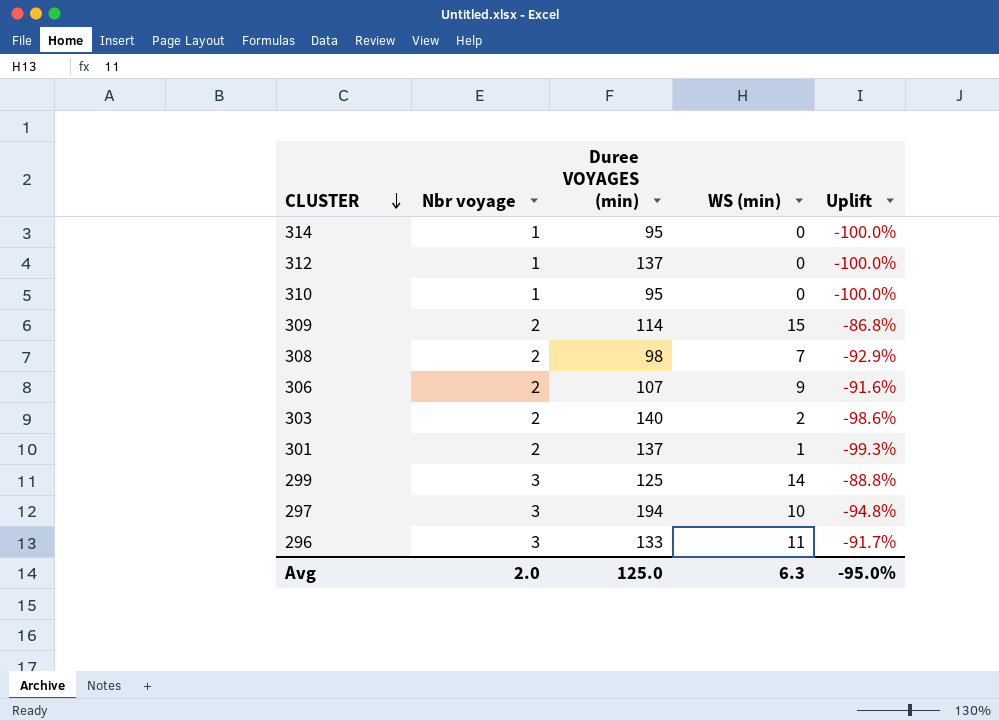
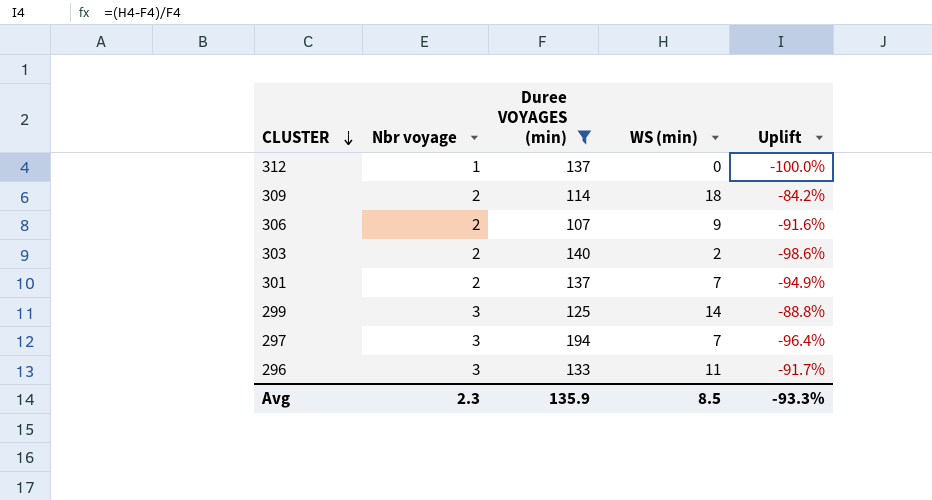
filter: none -> Duree VOYAGES (min) >= 107
309 | WS (min): 15 -> 18
309 | Uplift: -86.8% -> -84.2%
301 | WS (min): 1 -> 7
301 | Uplift: -99.3% -> -94.9%
297 | WS (min): 10 -> 7
297 | Uplift: -94.8% -> -96.4%
Avg | Nbr voyage: 2.0 -> 2.3
Avg | Duree VOYAGES (min): 125.0 -> 135.9
Avg | WS (min): 6.3 -> 8.5
Avg | Uplift: -95.0% -> -93.3%

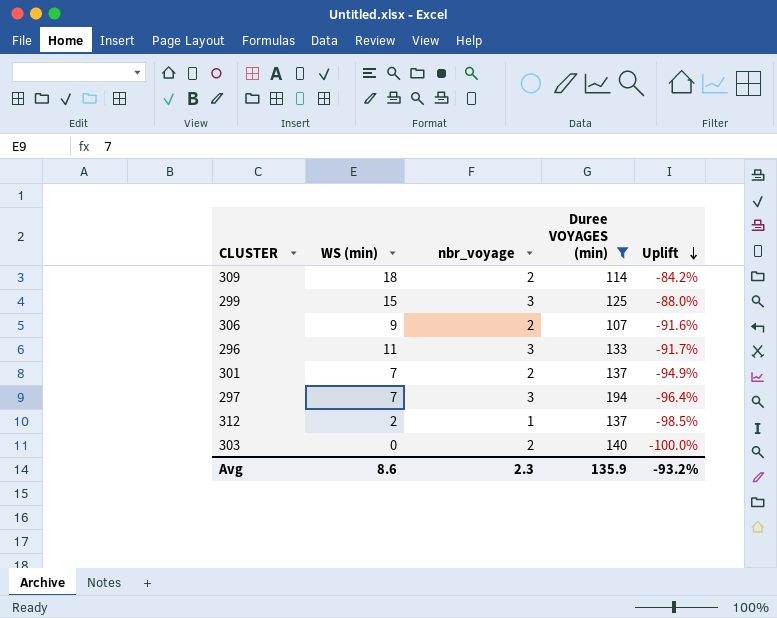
row order: CLUSTER descending -> Uplift descending
column WS (min) | position: 4 -> 2
column name: Nbr voyage -> nbr_voyage
299 | WS (min): 14 -> 15
299 | Uplift: -88.8% -> -88.0%
312 | WS (min): 0 -> 2
312 | Uplift: -100.0% -> -98.5%
303 | WS (min): 2 -> 0
303 | Uplift: -98.6% -> -100.0%
Avg | WS (min): 8.5 -> 8.6
Avg | Uplift: -93.3% -> -93.2%

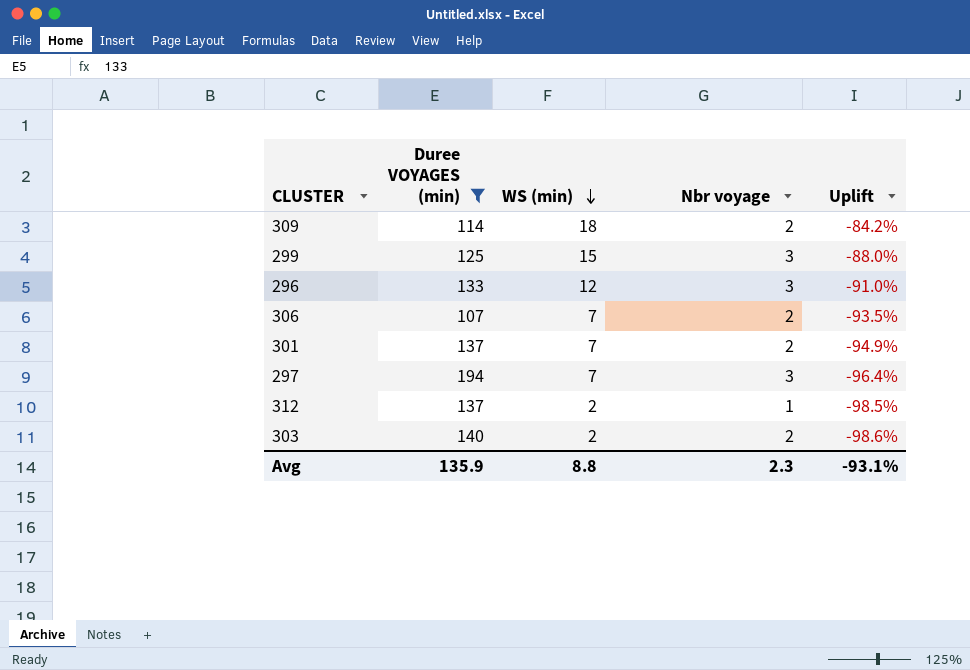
row order: Uplift descending -> WS (min) descending
column Duree VOYAGES (min) | position: 4 -> 2
column name: nbr_voyage -> Nbr voyage
296 | WS (min): 11 -> 12
296 | Uplift: -91.7% -> -91.0%
306 | WS (min): 9 -> 7
306 | Uplift: -91.6% -> -93.5%
303 | WS (min): 0 -> 2
303 | Uplift: -100.0% -> -98.6%
Avg | WS (min): 8.6 -> 8.8
Avg | Uplift: -93.2% -> -93.1%

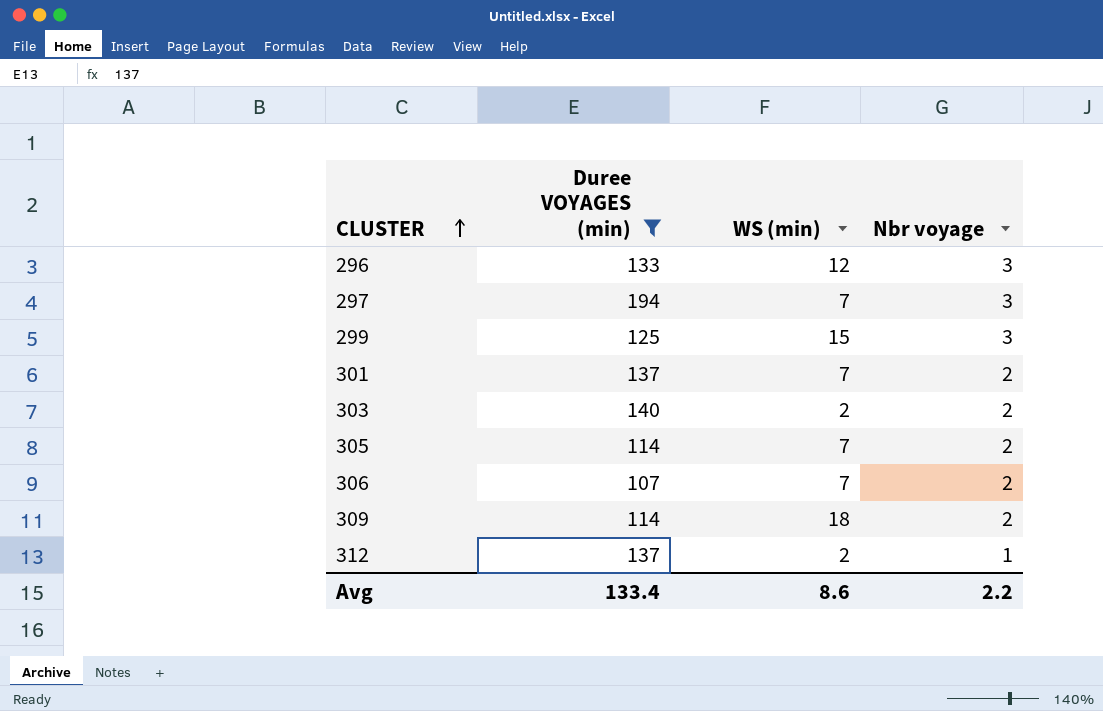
row order: WS (min) descending -> CLUSTER ascending
column Uplift | formula: ([WS (min)] - [Duree VOYAGES (min)]) / [Duree VOYAGES (min)] -> none
row 305: none -> 114 | 7 | 2
Avg | Duree VOYAGES (min): 135.9 -> 133.4
Avg | WS (min): 8.8 -> 8.6
Avg | Nbr voyage: 2.3 -> 2.2

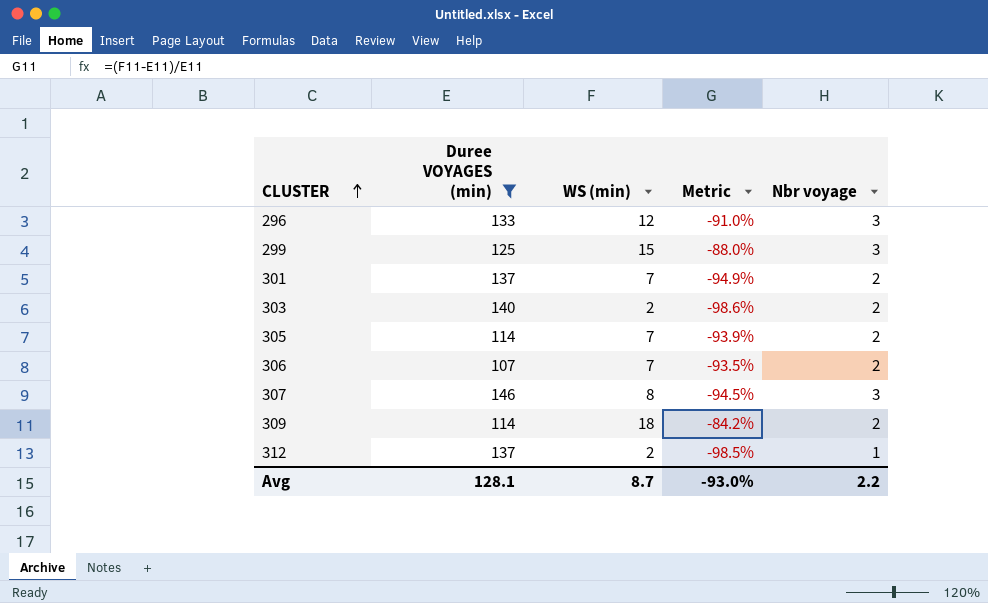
column Metric | formula: none -> ([WS (min)] - [Duree VOYAGES (min)]) / [Duree VOYAGES (min)]
row 297: 194 | 7 | 3 -> none
row 307: none -> 146 | 8 | -94.5% | 3
Avg | Duree VOYAGES (min): 133.4 -> 128.1
Avg | WS (min): 8.6 -> 8.7

